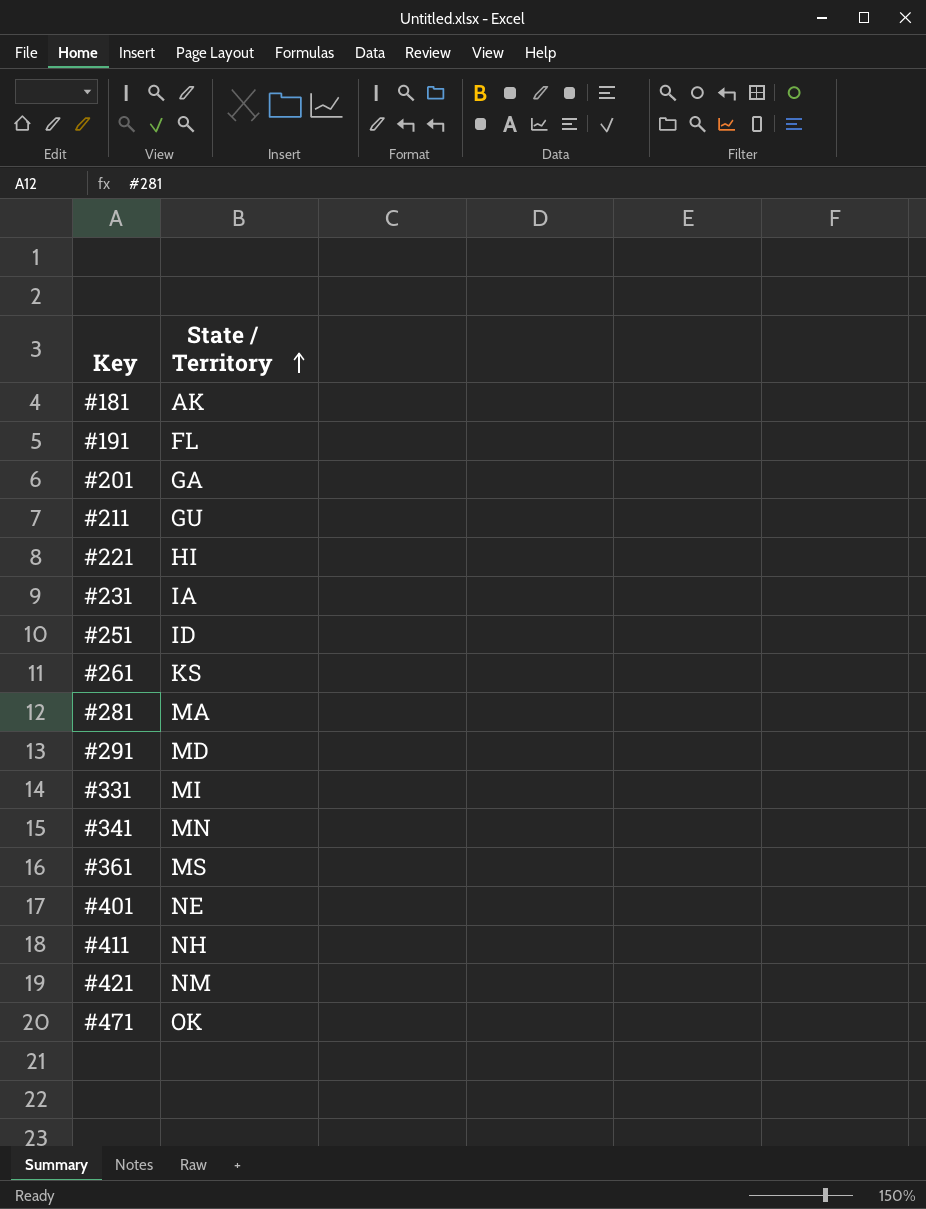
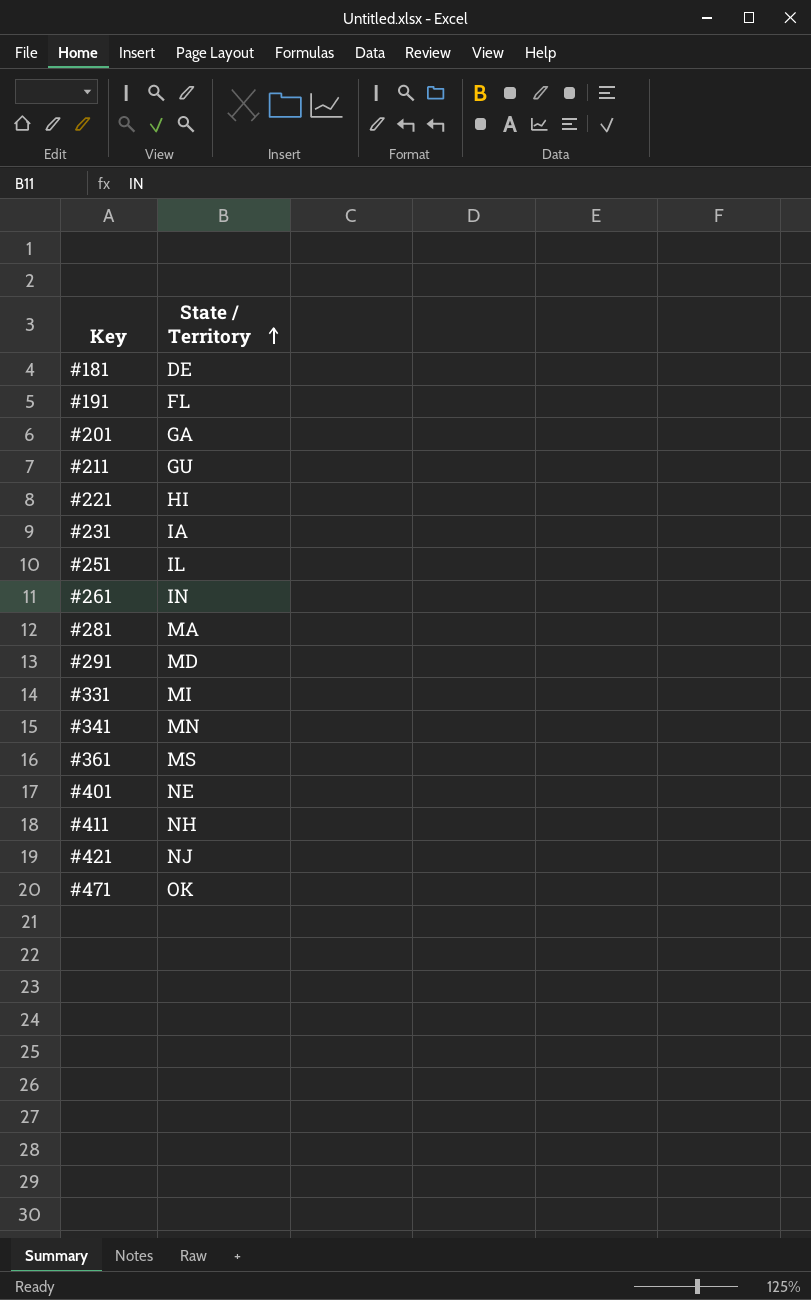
#181 | State / Territory: AK -> DE
#251 | State / Territory: ID -> IL
#261 | State / Territory: KS -> IN
#421 | State / Territory: NM -> NJ

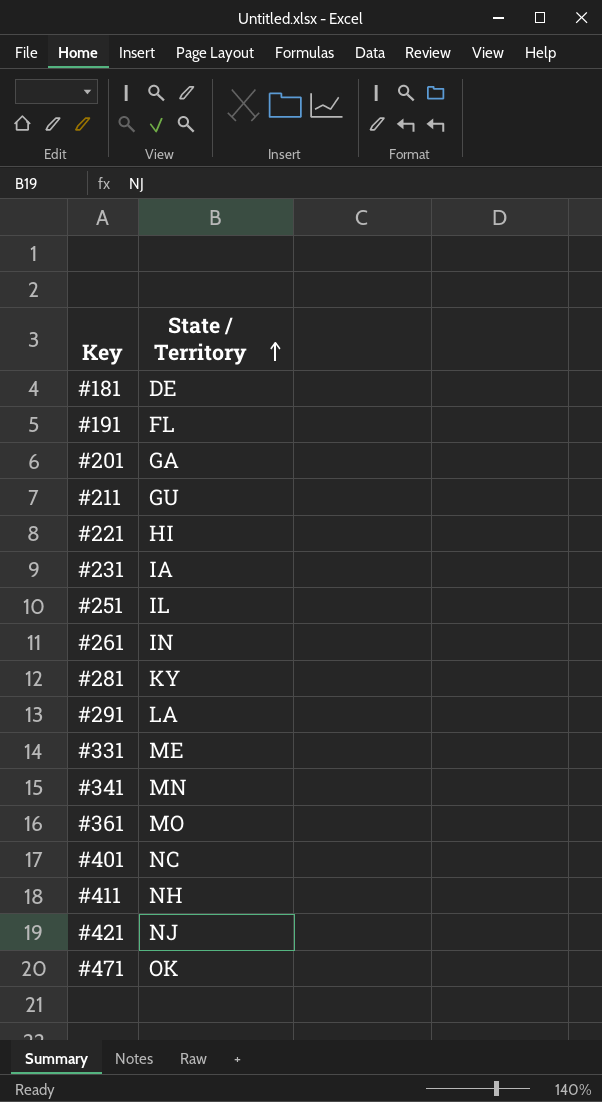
#281 | State / Territory: MA -> KY
#291 | State / Territory: MD -> LA
#331 | State / Territory: MI -> ME
#361 | State / Territory: MS -> MO
#401 | State / Territory: NE -> NC

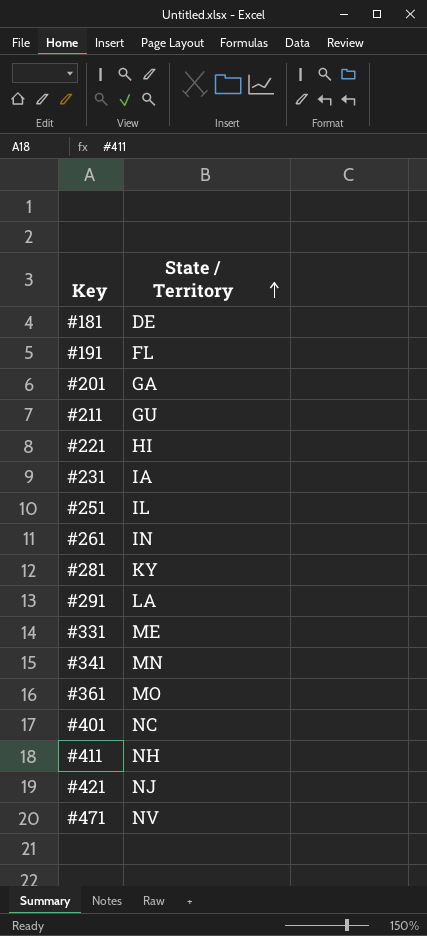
#471 | State / Territory: OK -> NV

